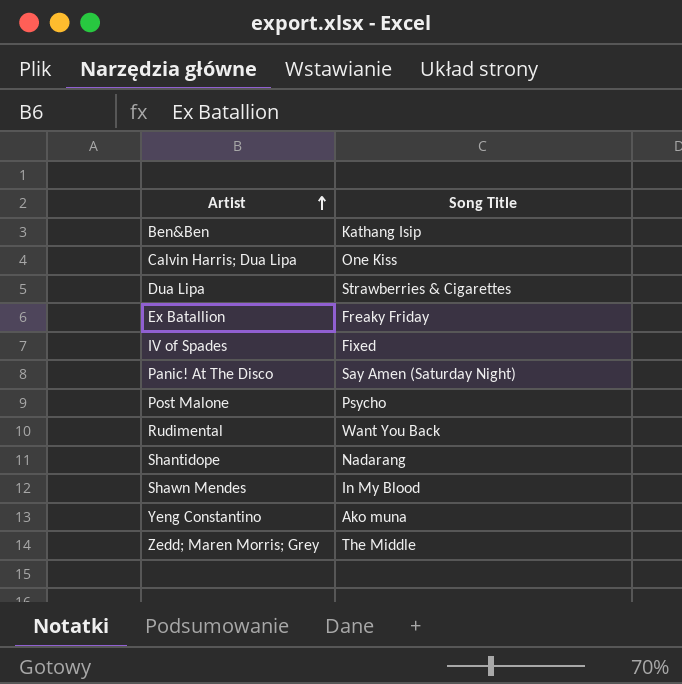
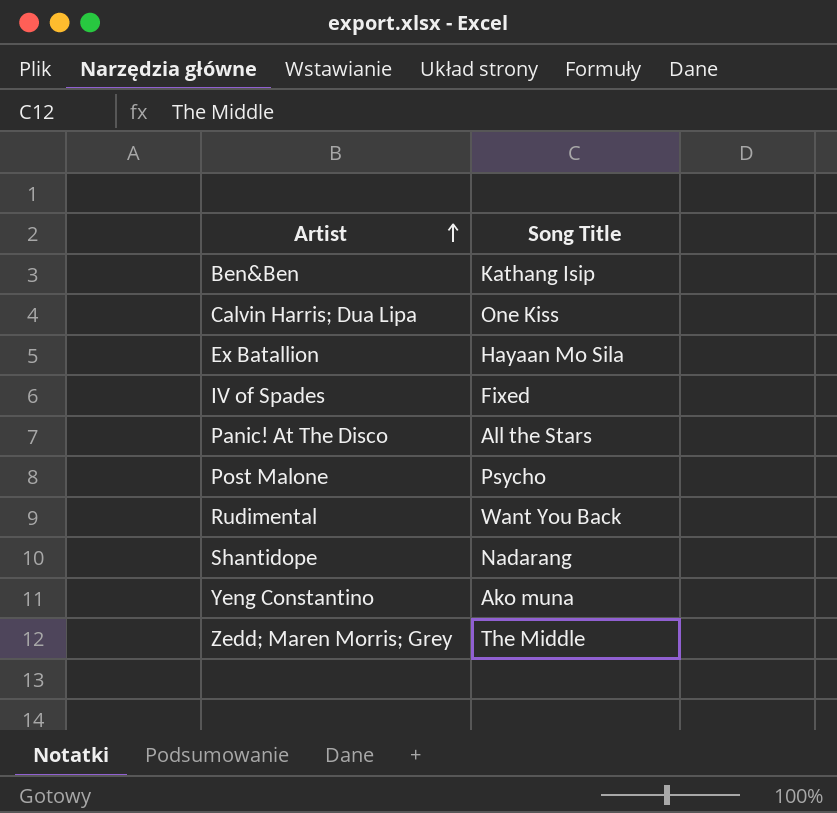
row Dua Lipa: Strawberries & Cigarettes -> none
row Shawn Mendes: In My Blood -> none
Ex Batallion | Song Title: Freaky Friday -> Hayaan Mo Sila
Panic! At The Disco | Song Title: Say Amen (Saturday Night) -> All the Stars

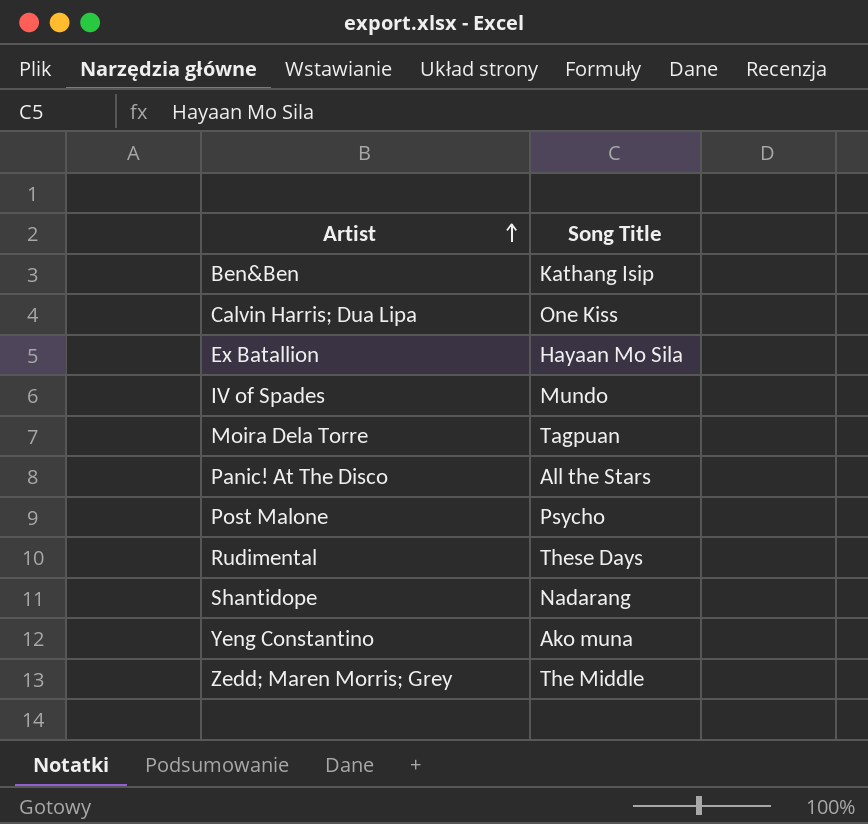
IV of Spades | Song Title: Fixed -> Mundo
row Moira Dela Torre: none -> Tagpuan
Rudimental | Song Title: Want You Back -> These Days

